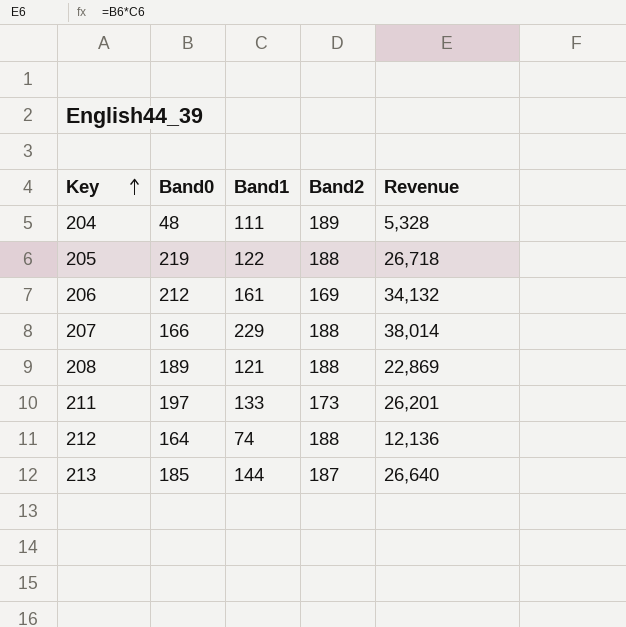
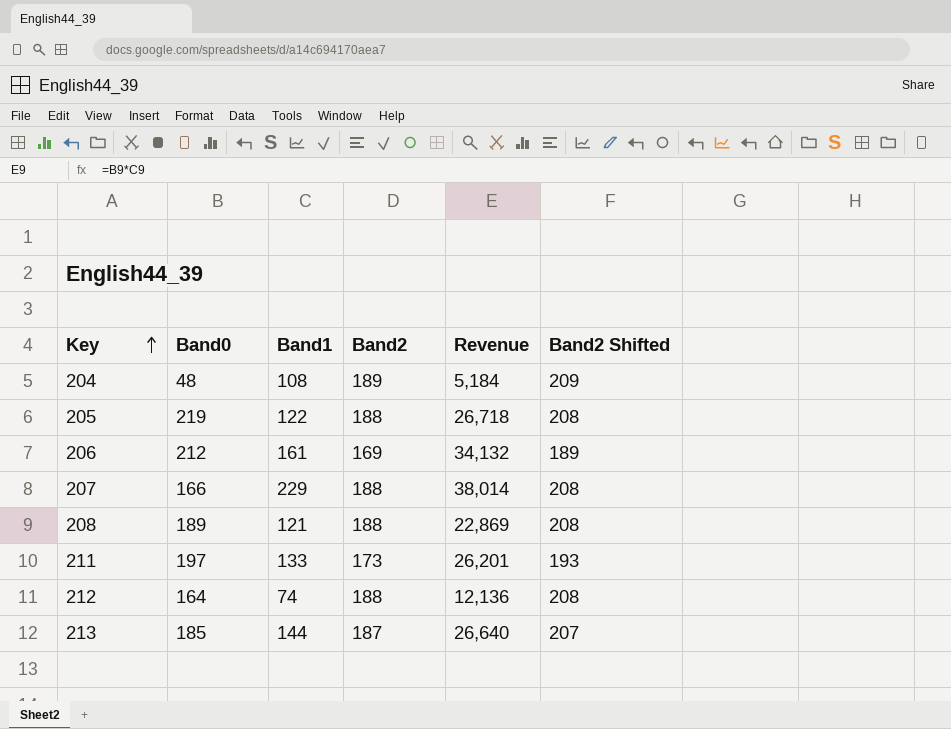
column Band2 Shifted | formula: none -> [Band2] + 20
204 | Band1: 111 -> 108
204 | Revenue: 5,328 -> 5,184

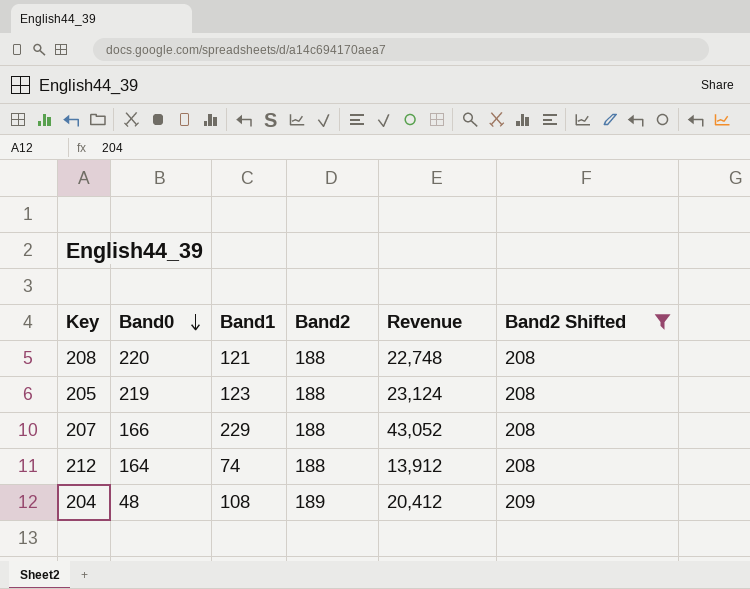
filter: none -> Band2 Shifted >= 208
row order: Key ascending -> Band0 descending
column Revenue | formula: [Band0] * [Band1] -> [Band1] * [Band2]
208 | Band0: 189 -> 220
205 | Band1: 122 -> 123

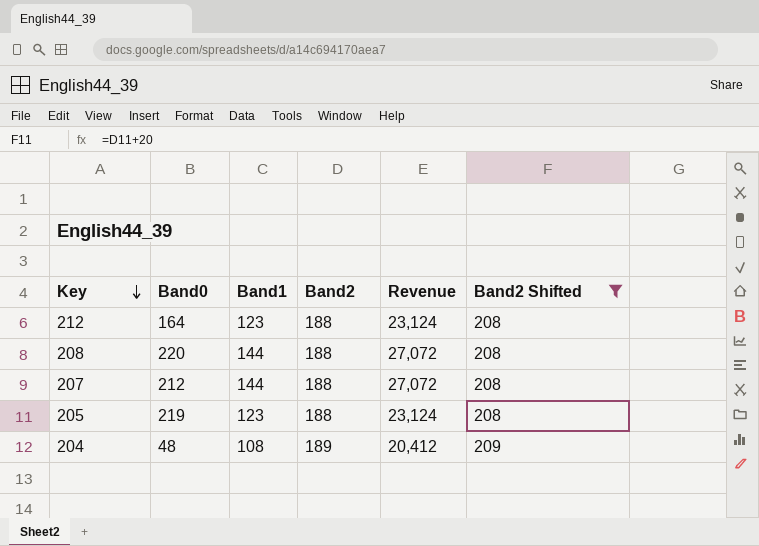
row order: Band0 descending -> Key descending
212 | Band1: 74 -> 123
212 | Revenue: 13,912 -> 23,124
208 | Band1: 121 -> 144
208 | Revenue: 22,748 -> 27,072
207 | Band0: 166 -> 212
207 | Band1: 229 -> 144
207 | Revenue: 43,052 -> 27,072

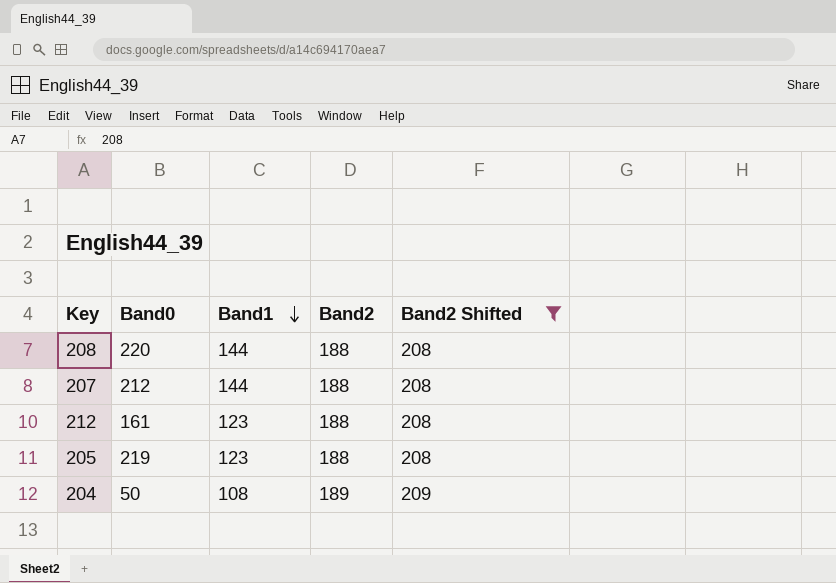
row order: Key descending -> Band1 descending
column Revenue | formula: [Band1] * [Band2] -> none
212 | Band0: 164 -> 161
204 | Band0: 48 -> 50

